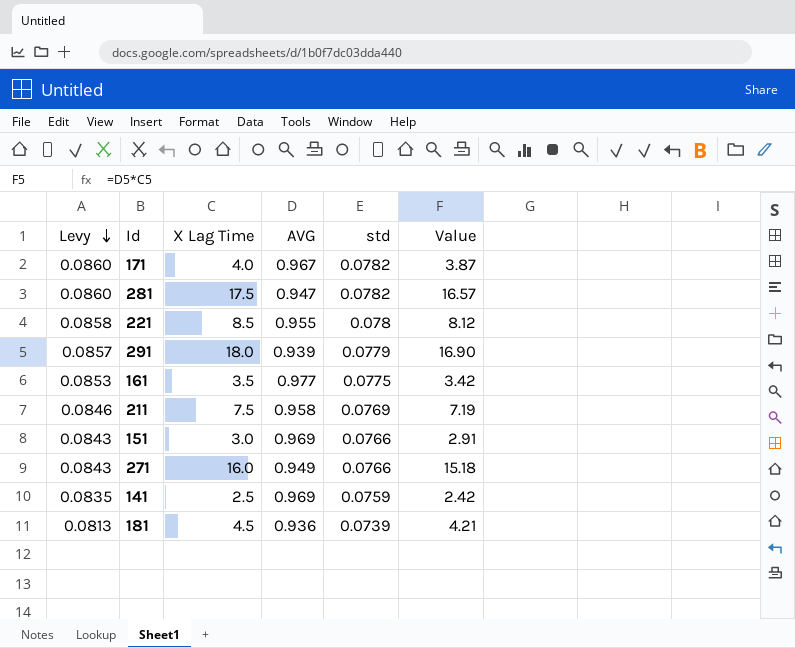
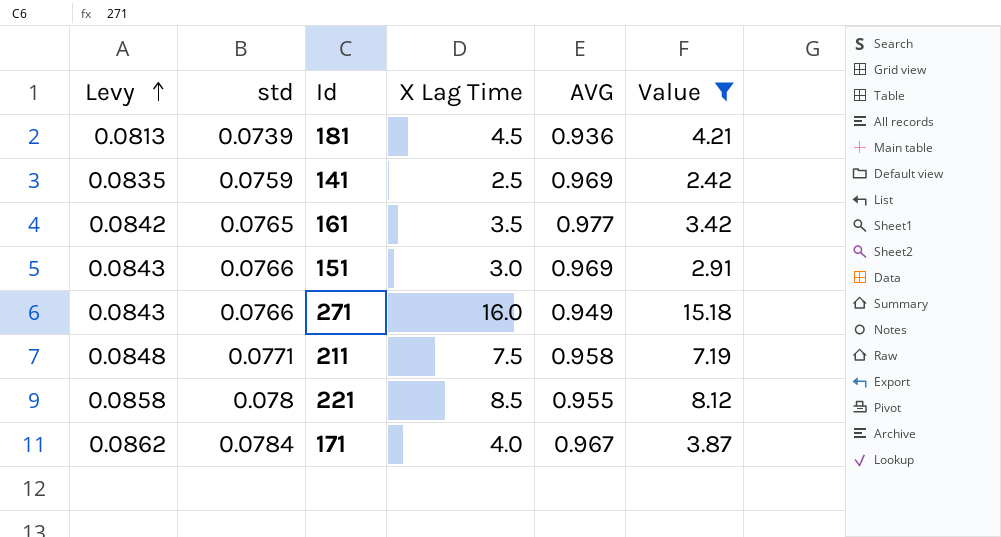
filter: none -> Value <= 15.18
row order: Levy descending -> Levy ascending
column std | position: 5 -> 2
161 | Levy: 0.0853 -> 0.0842
161 | std: 0.0775 -> 0.0765
211 | Levy: 0.0846 -> 0.0848
211 | std: 0.0769 -> 0.0771
171 | Levy: 0.0860 -> 0.0862
171 | std: 0.0782 -> 0.0784

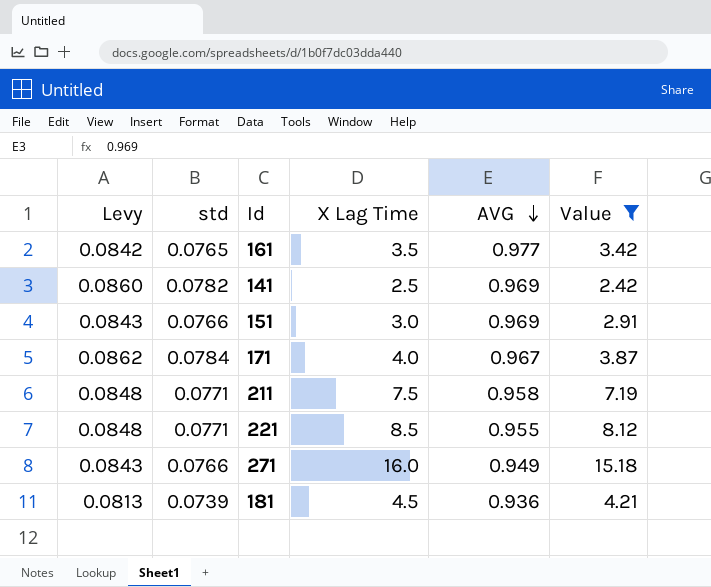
row order: Levy ascending -> AVG descending
141 | Levy: 0.0835 -> 0.0860
141 | std: 0.0759 -> 0.0782
221 | Levy: 0.0858 -> 0.0848
221 | std: 0.078 -> 0.0771

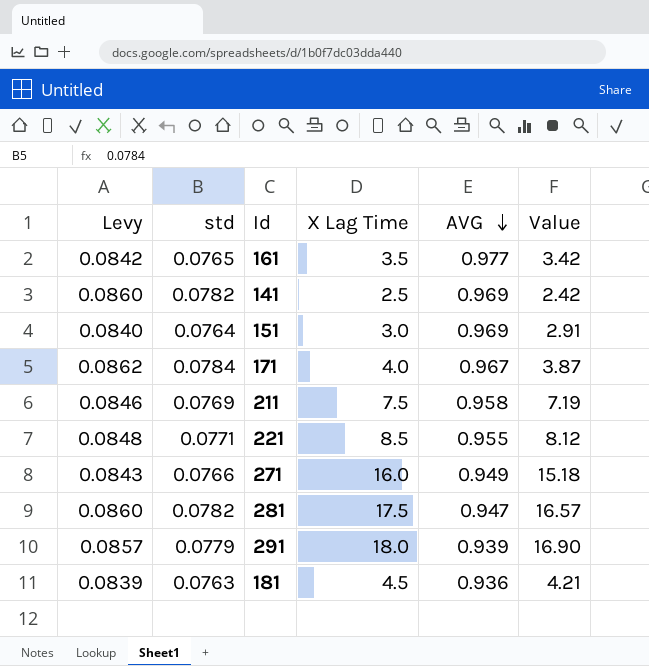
filter: Value <= 15.18 -> none
151 | Levy: 0.0843 -> 0.0840
151 | std: 0.0766 -> 0.0764
211 | Levy: 0.0848 -> 0.0846
211 | std: 0.0771 -> 0.0769
181 | Levy: 0.0813 -> 0.0839
181 | std: 0.0739 -> 0.0763

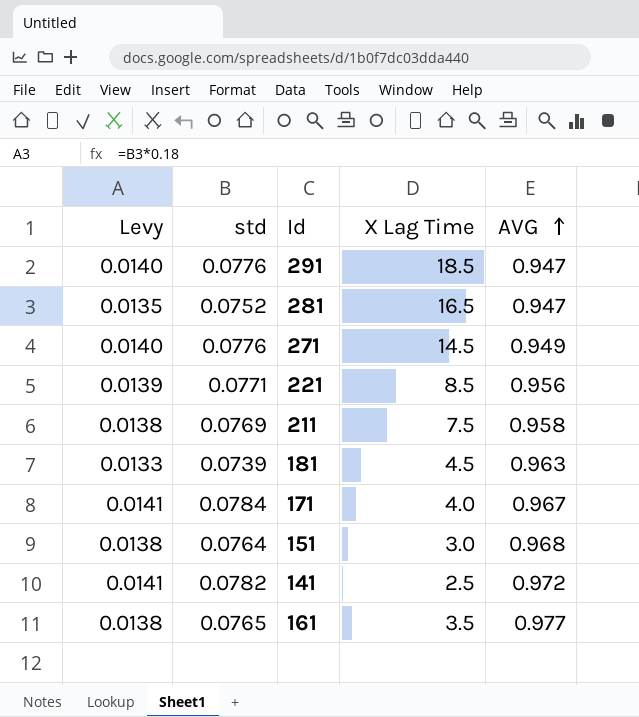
row order: AVG descending -> AVG ascending
column Value | formula: [X Lag Time] * [AVG] -> none
column Levy | formula: [std] * 1.1 -> [std] * 0.18
291 | std: 0.0779 -> 0.0776
291 | X Lag Time: 18.0 -> 18.5
291 | AVG: 0.939 -> 0.947
281 | std: 0.0782 -> 0.0752
281 | X Lag Time: 17.5 -> 16.5
271 | std: 0.0766 -> 0.0776
271 | X Lag Time: 16.0 -> 14.5
221 | AVG: 0.955 -> 0.956
181 | std: 0.0763 -> 0.0739
181 | AVG: 0.936 -> 0.963
151 | AVG: 0.969 -> 0.968
141 | AVG: 0.969 -> 0.972

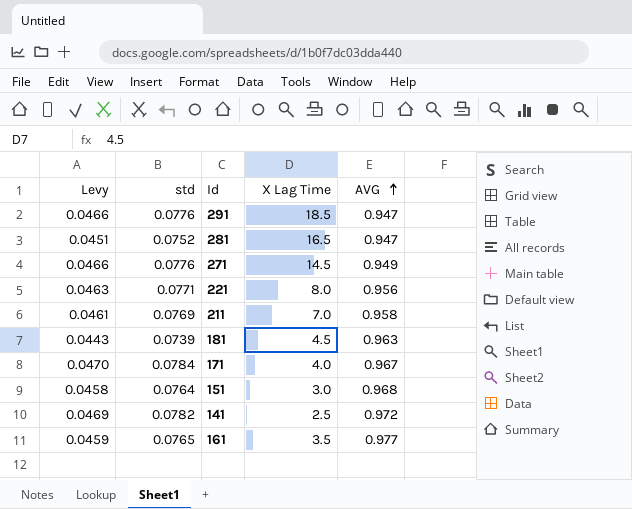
column Levy | formula: [std] * 0.18 -> [std] * 0.6
221 | X Lag Time: 8.5 -> 8.0
211 | X Lag Time: 7.5 -> 7.0

